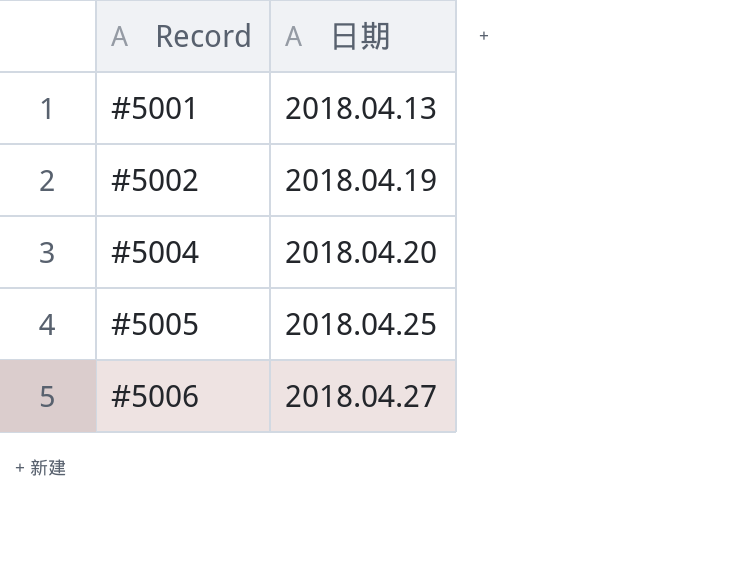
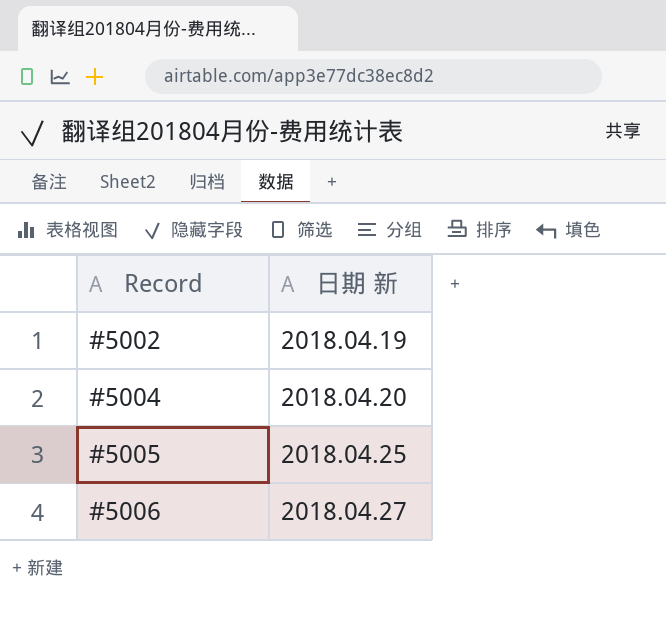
column name: 日期 -> 日期 新
row #5001: 2018.04.13 -> none

